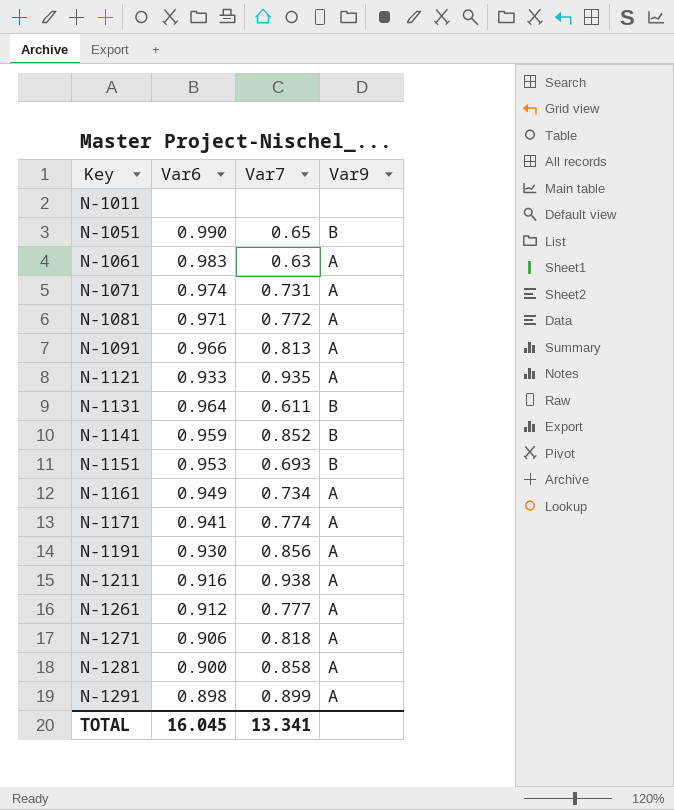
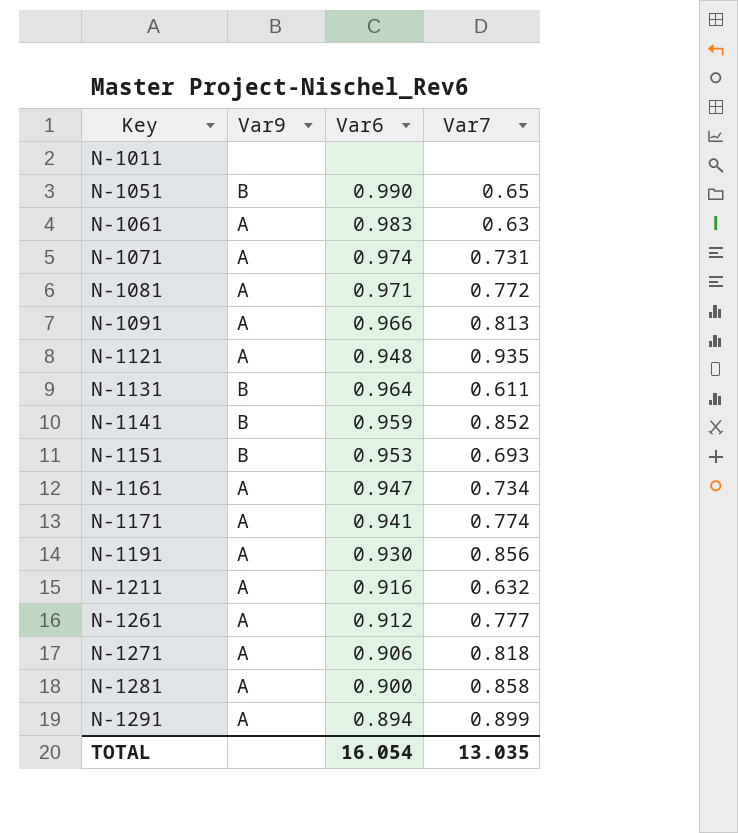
column Var9 | position: 4 -> 2
N-1121 | Var6: 0.933 -> 0.948
N-1161 | Var6: 0.949 -> 0.947
N-1211 | Var7: 0.938 -> 0.632
N-1291 | Var6: 0.898 -> 0.894
TOTAL | Var6: 16.045 -> 16.054
TOTAL | Var7: 13.341 -> 13.035

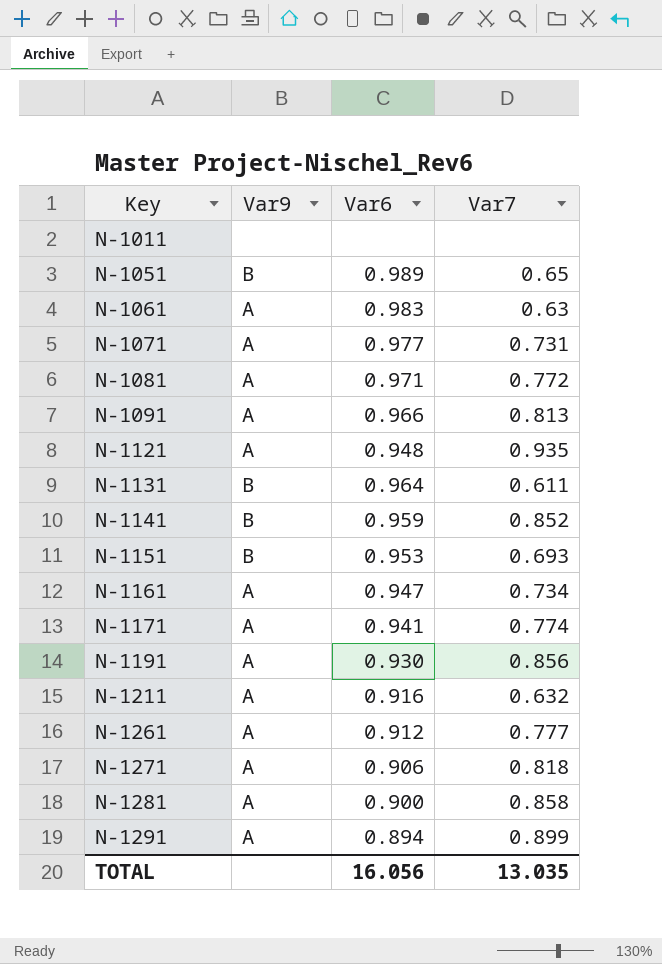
N-1051 | Var6: 0.990 -> 0.989
N-1071 | Var6: 0.974 -> 0.977
TOTAL | Var6: 16.054 -> 16.056

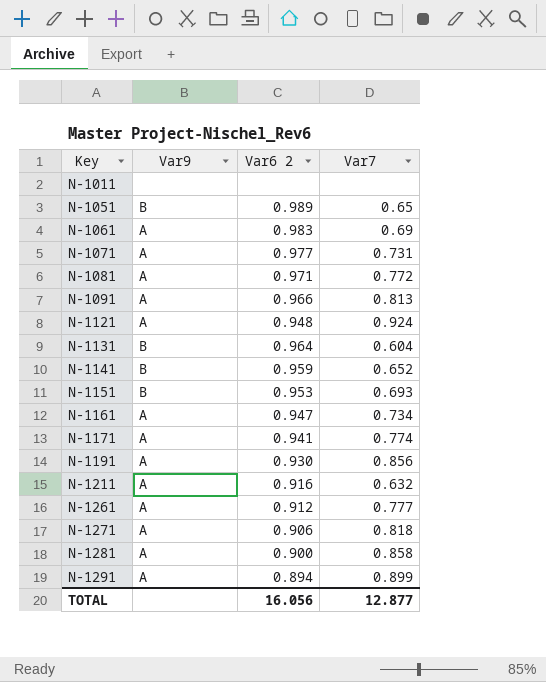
column name: Var6 -> Var6 2
N-1061 | Var7: 0.63 -> 0.69
N-1121 | Var7: 0.935 -> 0.924
N-1131 | Var7: 0.611 -> 0.604
N-1141 | Var7: 0.852 -> 0.652
TOTAL | Var7: 13.035 -> 12.877

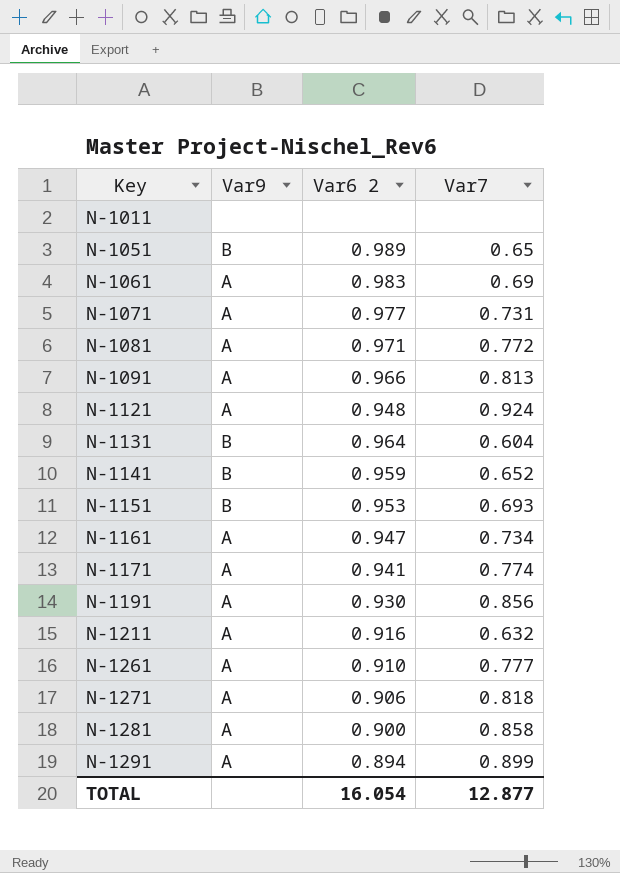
N-1261 | Var6 2: 0.912 -> 0.910
TOTAL | Var6 2: 16.056 -> 16.054

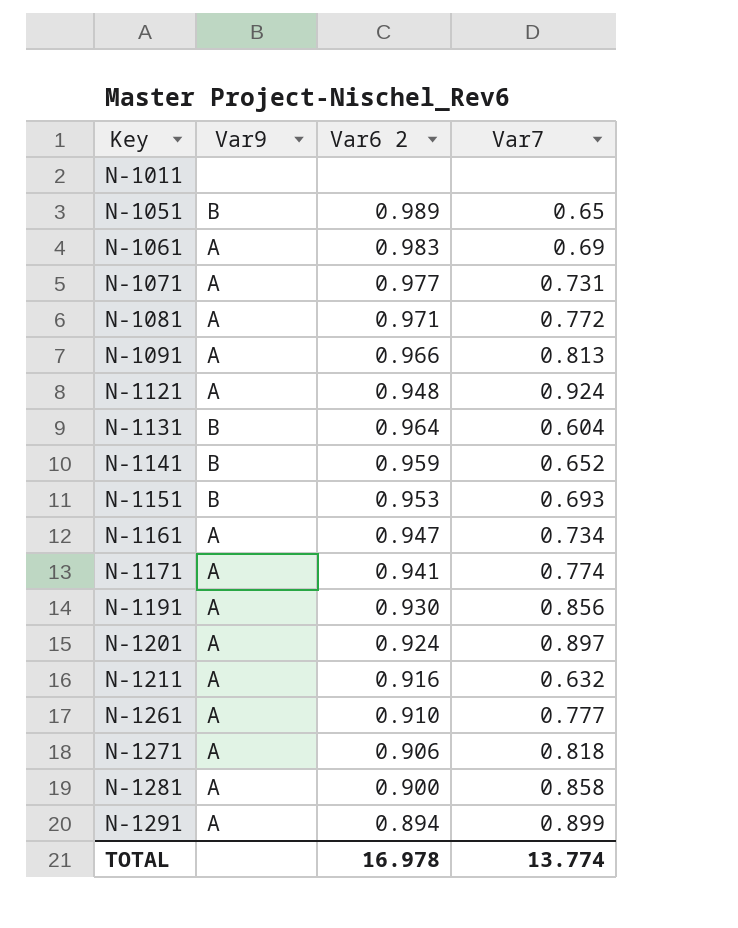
row N-1201: none -> A | 0.924 | 0.897
TOTAL | Var6 2: 16.054 -> 16.978
TOTAL | Var7: 12.877 -> 13.774

